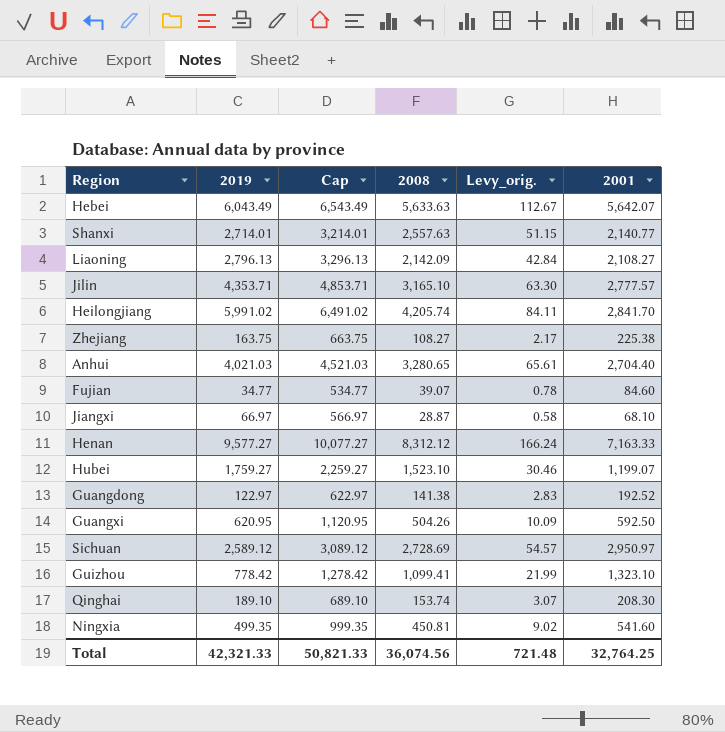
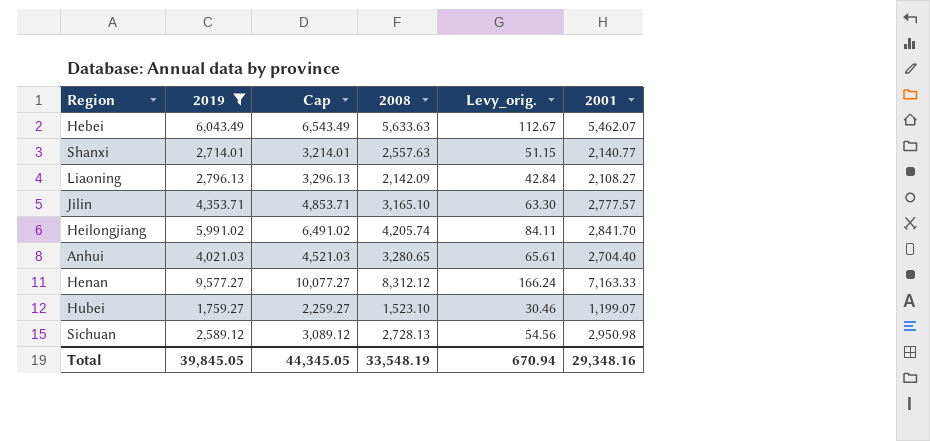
filter: none -> 2019 >= 1,759.27
Hebei | 2001: 5,642.07 -> 5,462.07
Sichuan | 2008: 2,728.69 -> 2,728.13
Sichuan | Levy_orig.: 54.57 -> 54.56
Sichuan | 2001: 2,950.97 -> 2,950.98
Total | 2019: 42,321.33 -> 39,845.05
Total | Cap: 50,821.33 -> 44,345.05
Total | 2008: 36,074.56 -> 33,548.19
Total | Levy_orig.: 721.48 -> 670.94
Total | 2001: 32,764.25 -> 29,348.16

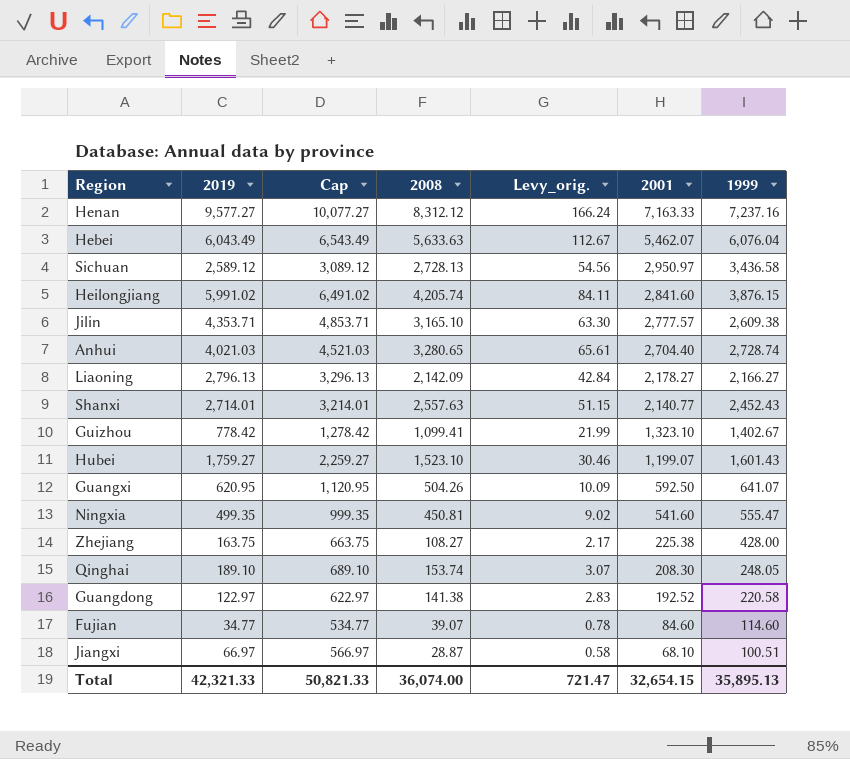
filter: 2019 >= 1,759.27 -> none
row order: none -> 2001 descending
column 1999 | position: none -> 7
Sichuan | 2001: 2,950.98 -> 2,950.97
Heilongjiang | 2001: 2,841.70 -> 2,841.60
Liaoning | 2001: 2,108.27 -> 2,178.27
Total | 2019: 39,845.05 -> 42,321.33
Total | Cap: 44,345.05 -> 50,821.33
Total | 2008: 33,548.19 -> 36,074.00
Total | Levy_orig.: 670.94 -> 721.47
Total | 2001: 29,348.16 -> 32,654.15

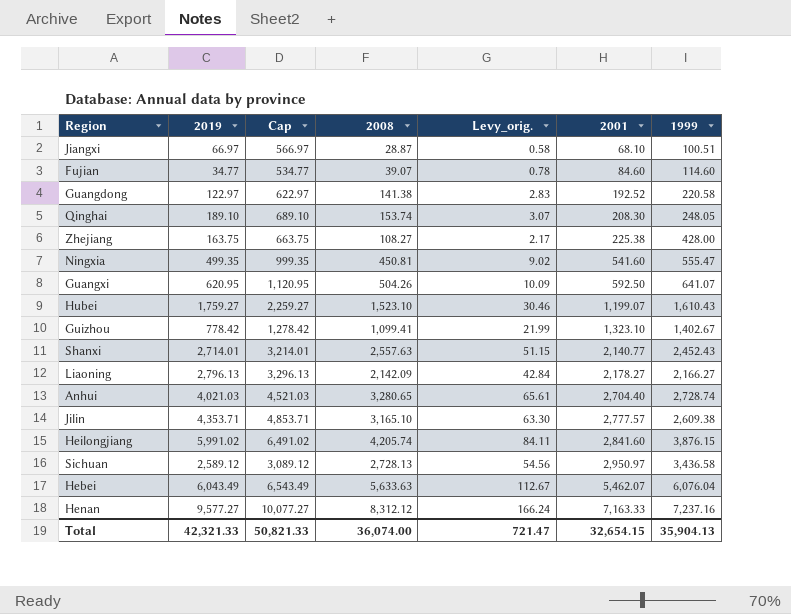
row order: 2001 descending -> 2001 ascending
Hubei | 1999: 1,601.43 -> 1,610.43
Total | 1999: 35,895.13 -> 35,904.13

